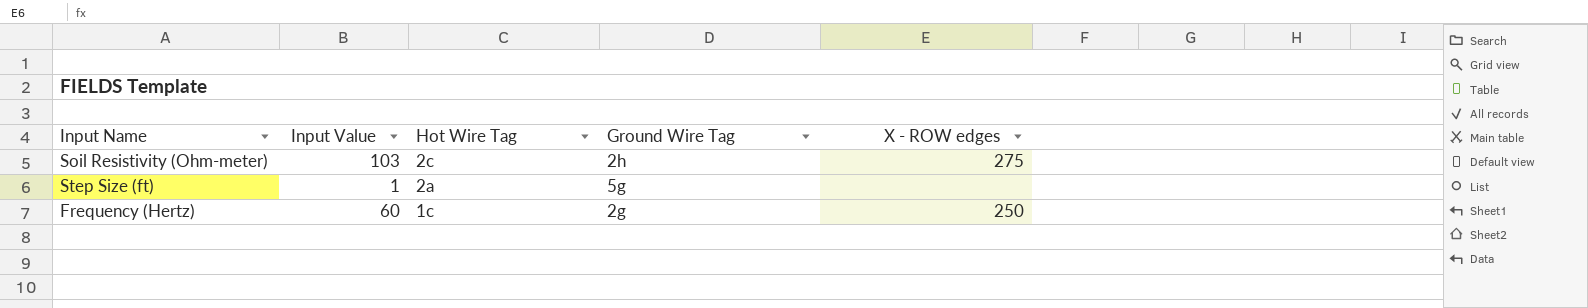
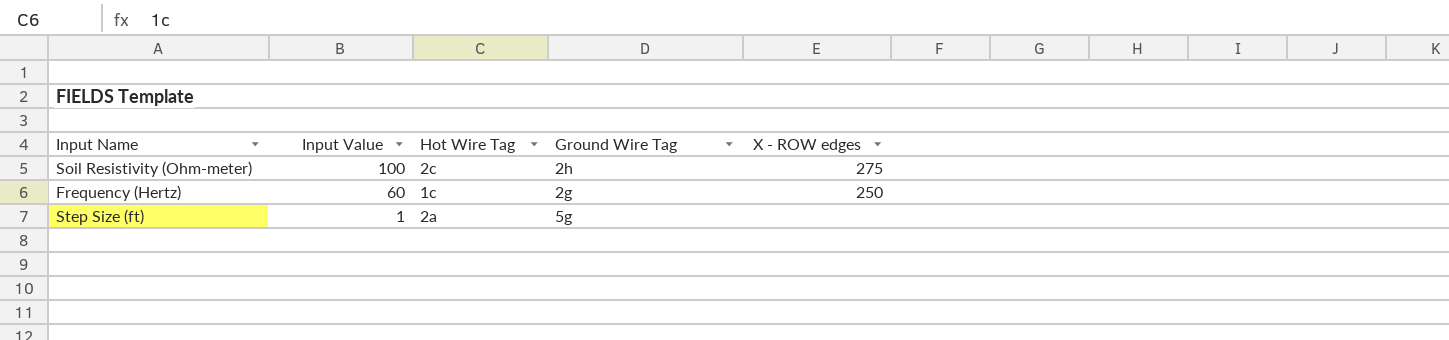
row order: Hot Wire Tag descending -> Input Value descending
Soil Resistivity (Ohm-meter) | Input Value: 103 -> 100

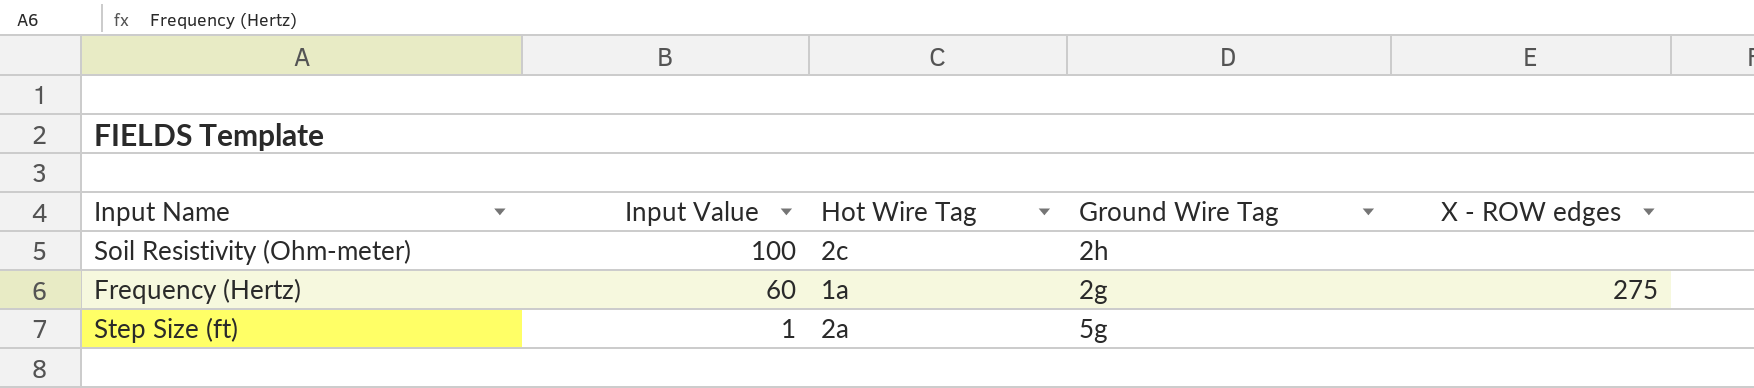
Soil Resistivity (Ohm-meter) | X - ROW edges: 275 -> none
Frequency (Hertz) | Hot Wire Tag: 1c -> 1a
Frequency (Hertz) | X - ROW edges: 250 -> 275

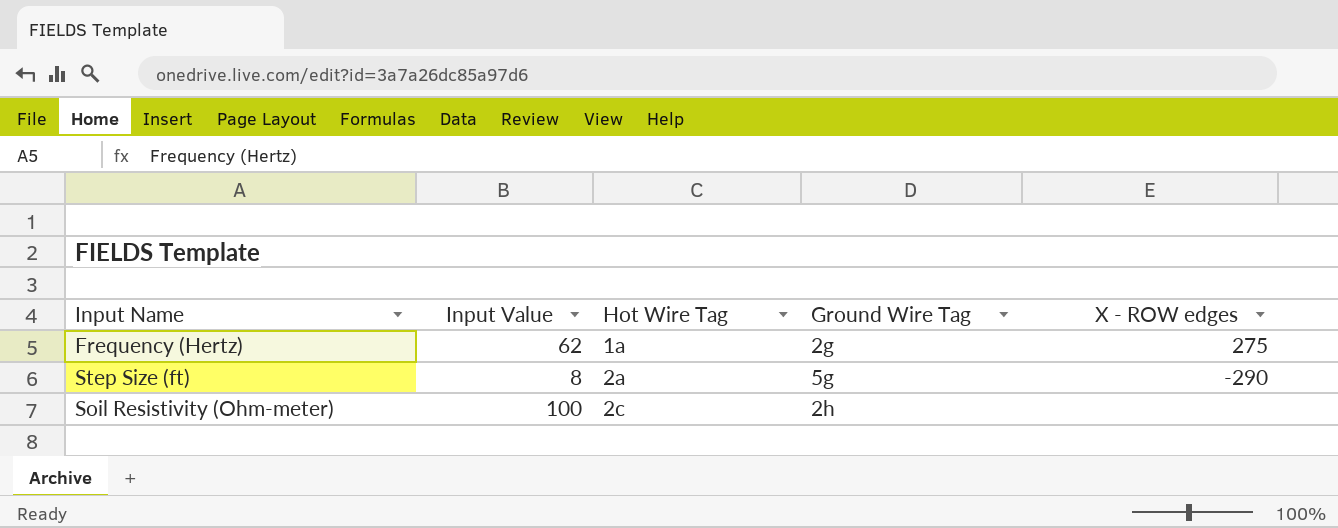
row order: Input Value descending -> Hot Wire Tag ascending
Frequency (Hertz) | Input Value: 60 -> 62
Step Size (ft) | Input Value: 1 -> 8
Step Size (ft) | X - ROW edges: none -> -290

